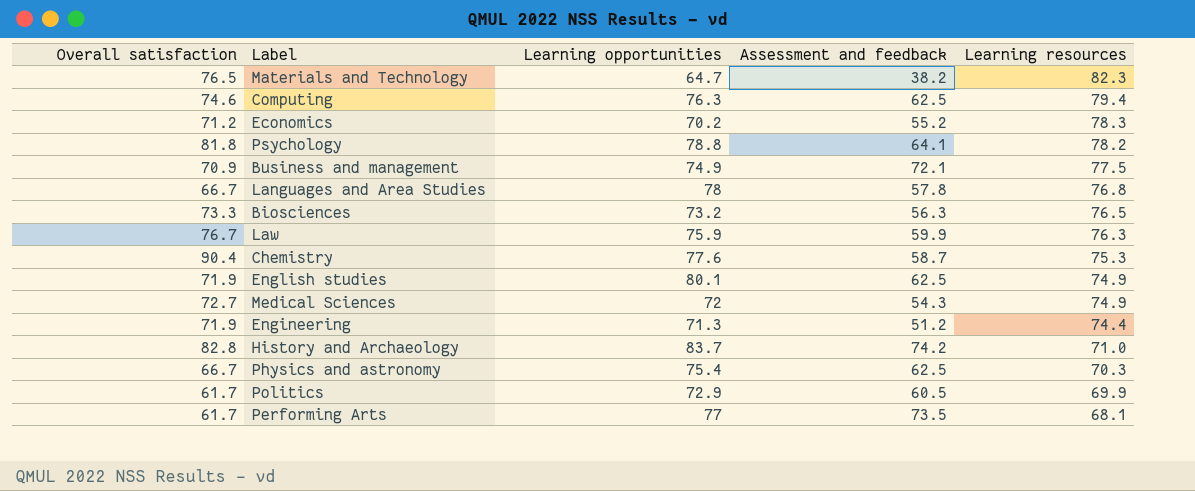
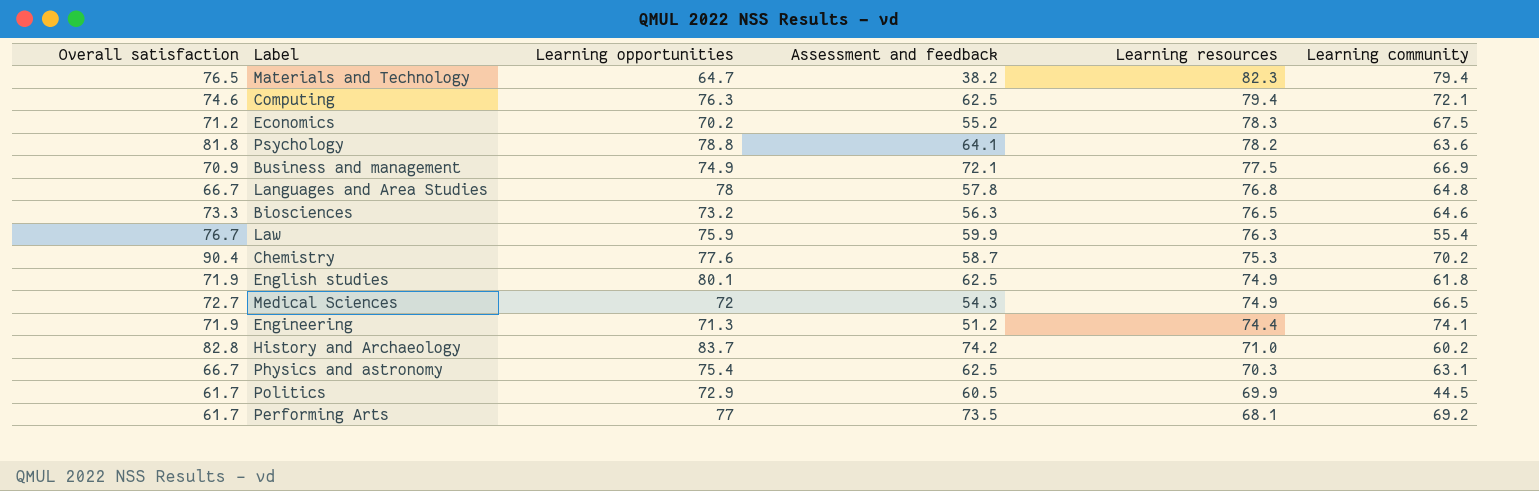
column Learning community | position: none -> 6

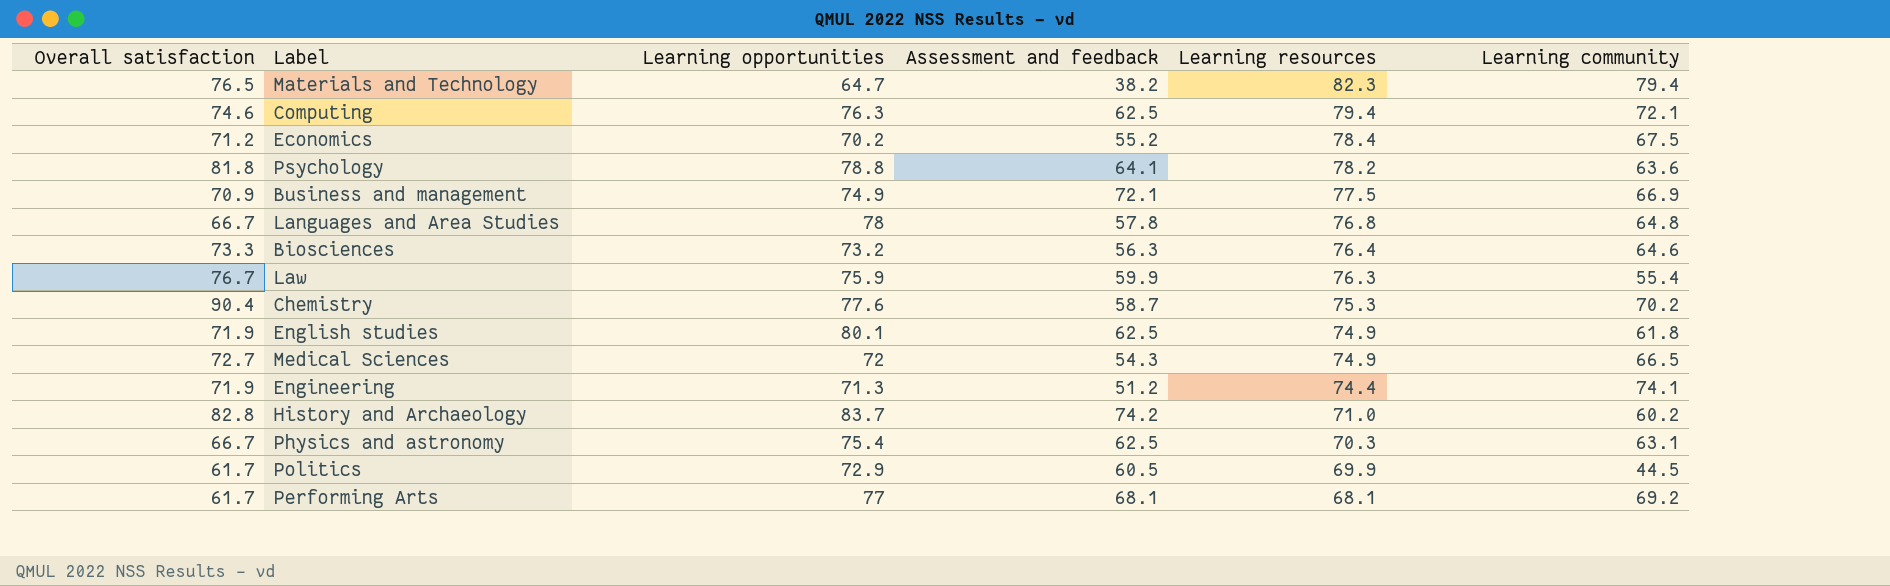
Economics | Learning resources: 78.3 -> 78.4
Biosciences | Learning resources: 76.5 -> 76.4
Performing Arts | Assessment and feedback: 73.5 -> 68.1

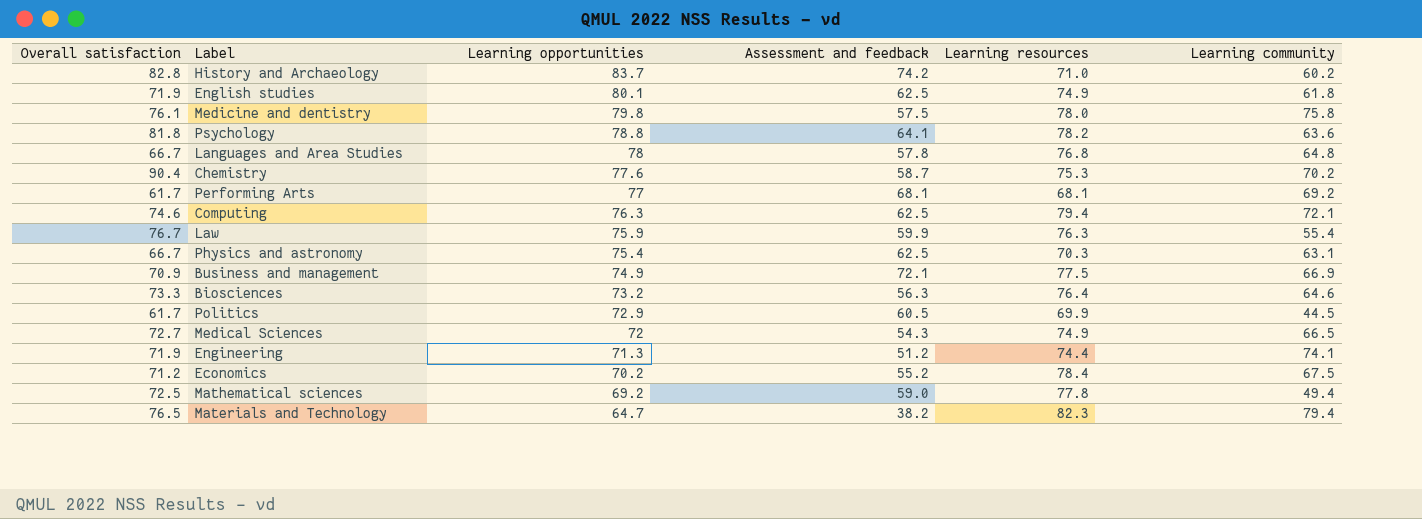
row order: Learning resources descending -> Learning opportunities descending
row Medicine and dentistry: none -> 76.1 | 79.8 | 57.5 | 78.0 | 75.8
row Mathematical sciences: none -> 72.5 | 69.2 | 59.0 | 77.8 | 49.4

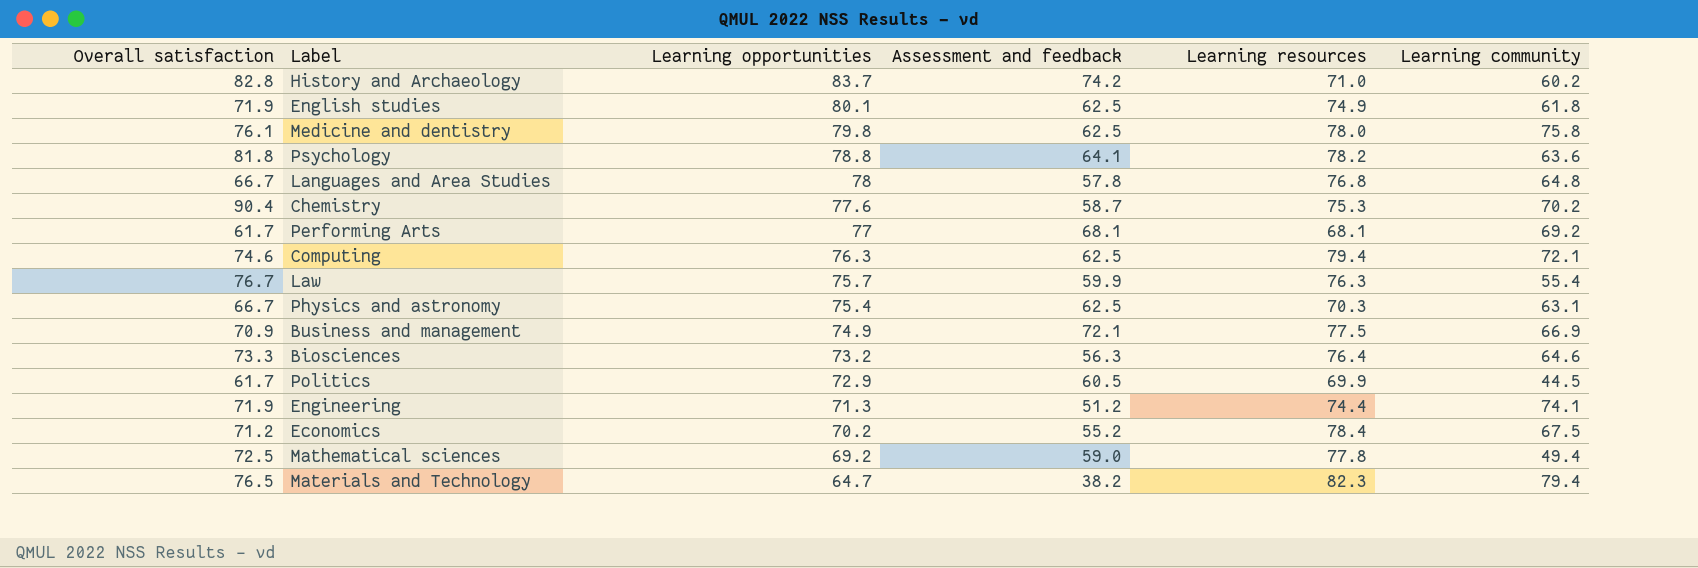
row Medical Sciences: 72.7 | 72 | 54.3 | 74.9 | 66.5 -> none
Medicine and dentistry | Assessment and feedback: 57.5 -> 62.5
Law | Learning opportunities: 75.9 -> 75.7

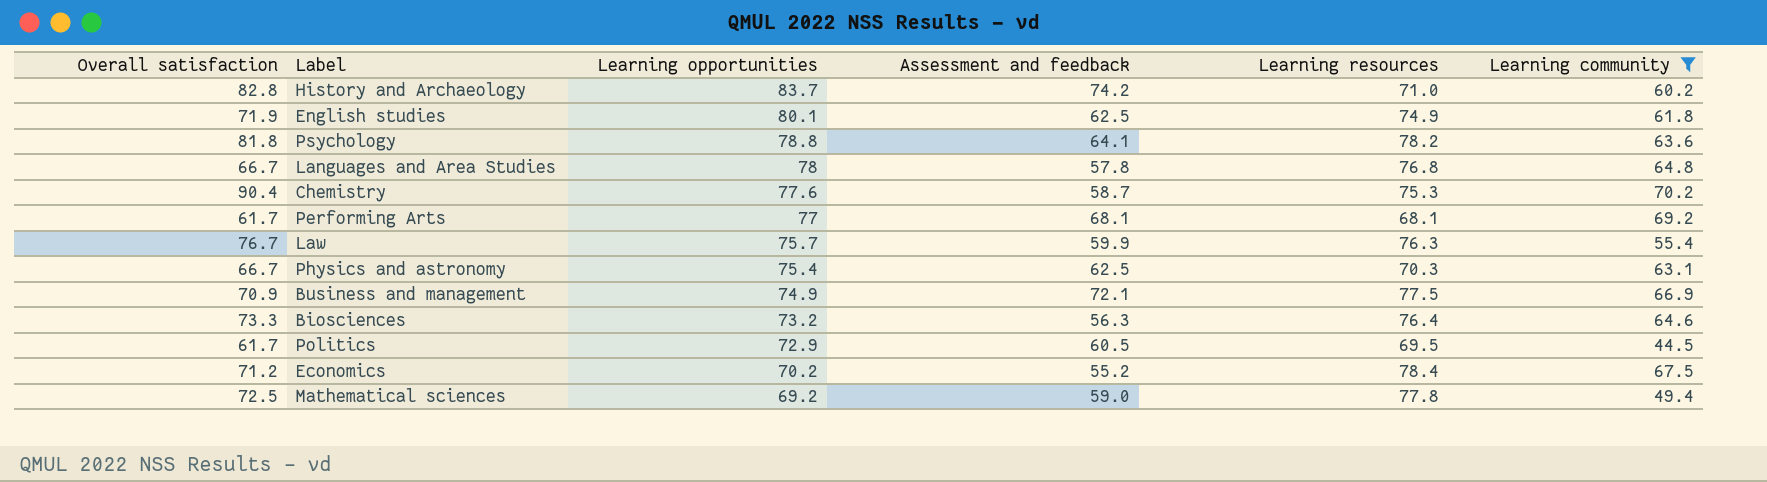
filter: none -> Learning community <= 70.2
Politics | Learning resources: 69.9 -> 69.5

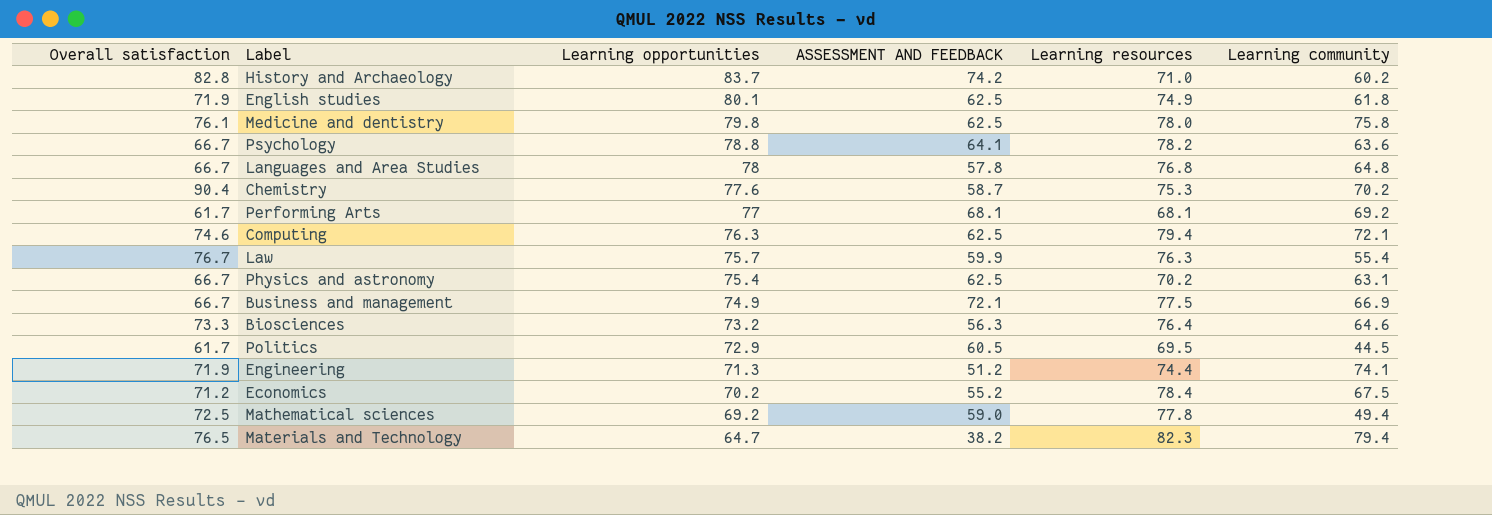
filter: Learning community <= 70.2 -> none
column name: Assessment and feedback -> ASSESSMENT AND FEEDBACK
Psychology | Overall satisfaction: 81.8 -> 66.7
Physics and astronomy | Learning resources: 70.3 -> 70.2
Business and management | Overall satisfaction: 70.9 -> 66.7

